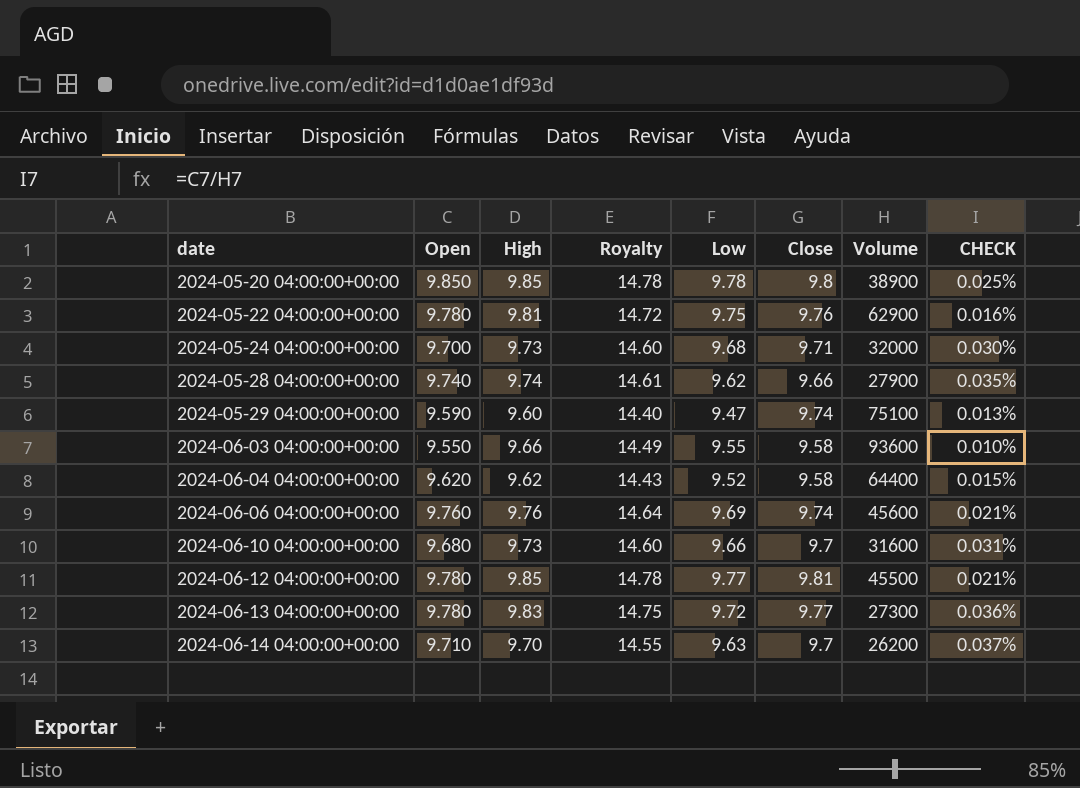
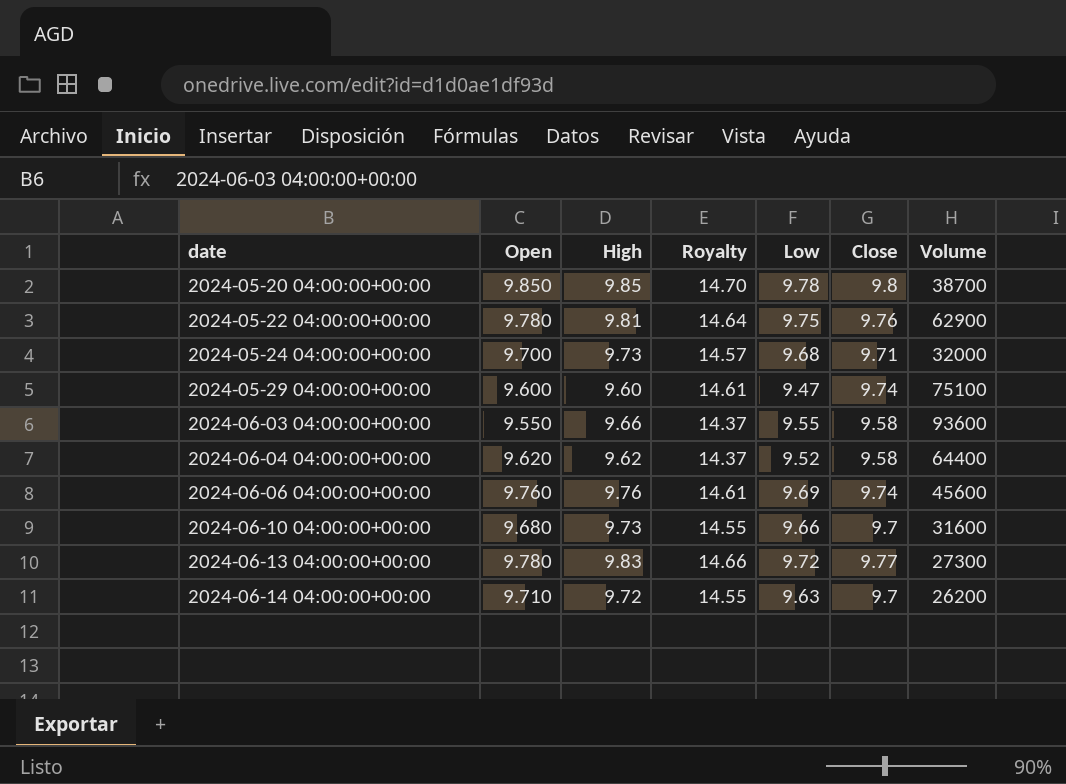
column CHECK | formula: [Open] / [Volume] -> none
column Royalty | formula: [High] * 1.5 -> [Close] * 1.5
row 2024-05-28 04:00:00+00:00: 9.740 | 9.74 | 14.61 | 9.62 | 9.66 | 27900 | 0.035% -> none
row 2024-06-12 04:00:00+00:00: 9.780 | 9.85 | 14.78 | 9.77 | 9.81 | 45500 | 0.021% -> none
2024-05-20 04:00:00+00:00 | Volume: 38900 -> 38700
2024-05-29 04:00:00+00:00 | Open: 9.590 -> 9.600
2024-06-14 04:00:00+00:00 | High: 9.70 -> 9.72

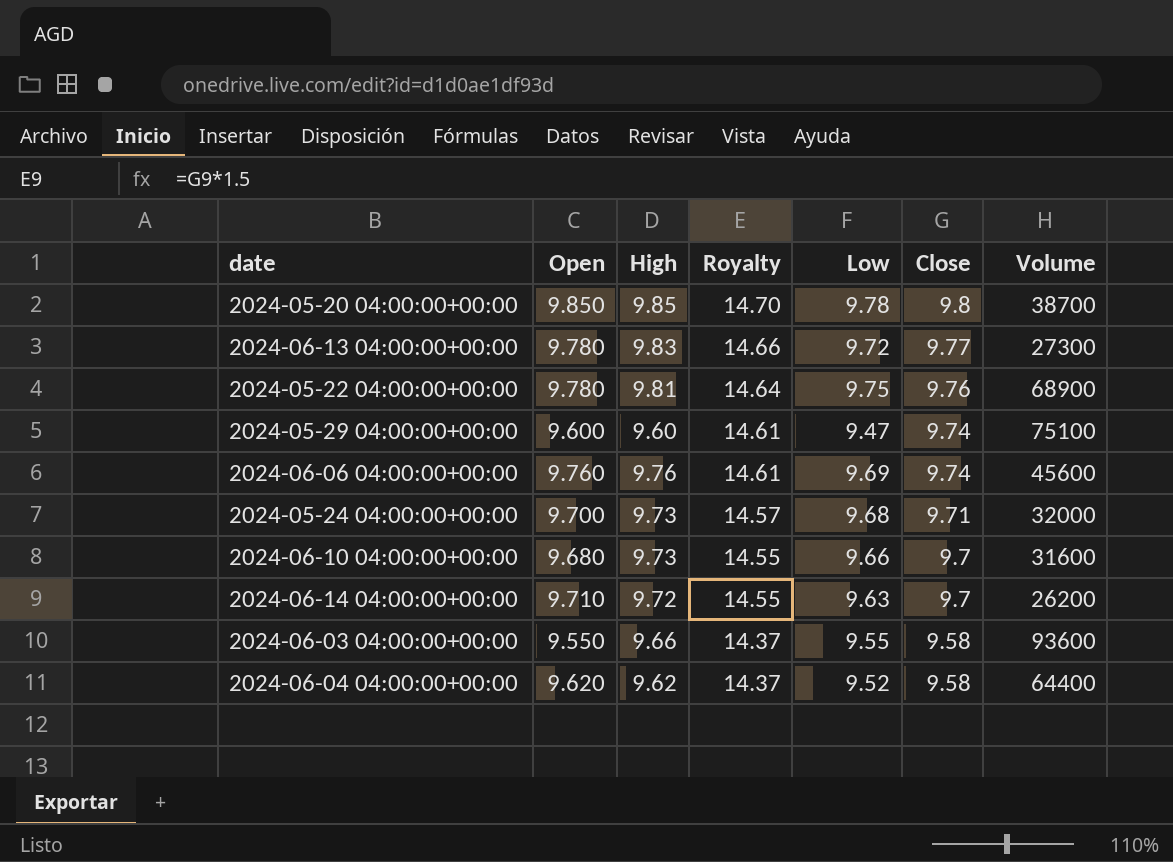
row order: date ascending -> Royalty descending
2024-05-22 04:00:00+00:00 | Volume: 62900 -> 68900

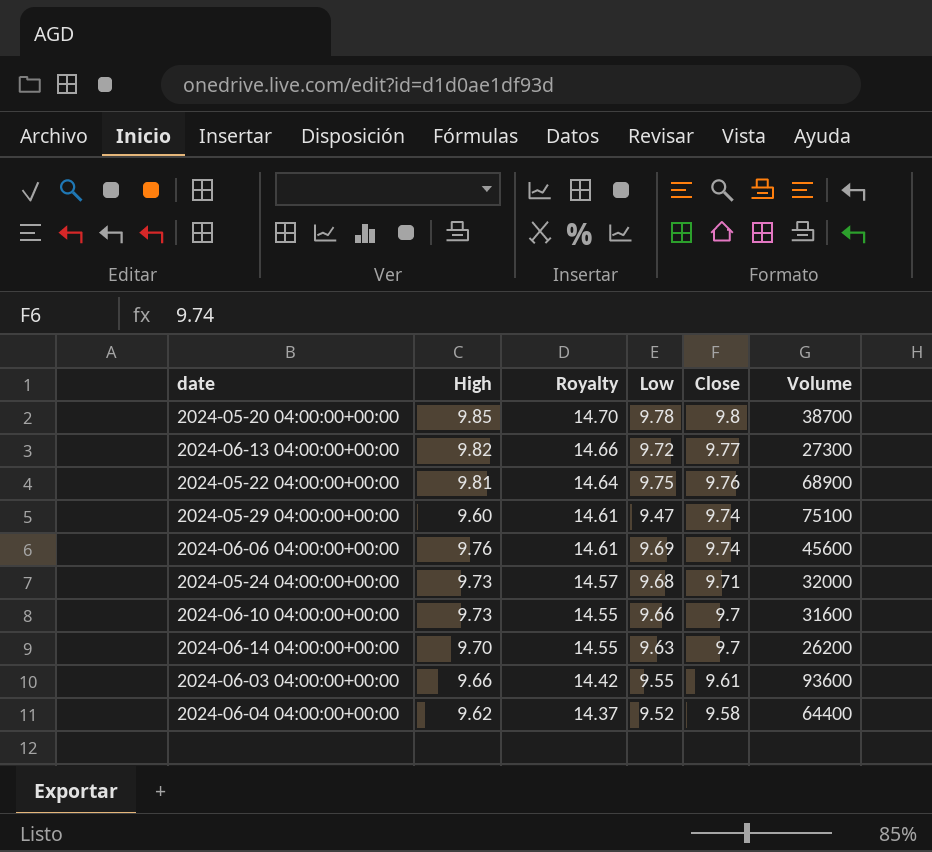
column Open | position: 2 -> none
2024-06-13 04:00:00+00:00 | High: 9.83 -> 9.82
2024-06-14 04:00:00+00:00 | High: 9.72 -> 9.70
2024-06-03 04:00:00+00:00 | Royalty: 14.37 -> 14.42
2024-06-03 04:00:00+00:00 | Close: 9.58 -> 9.61

